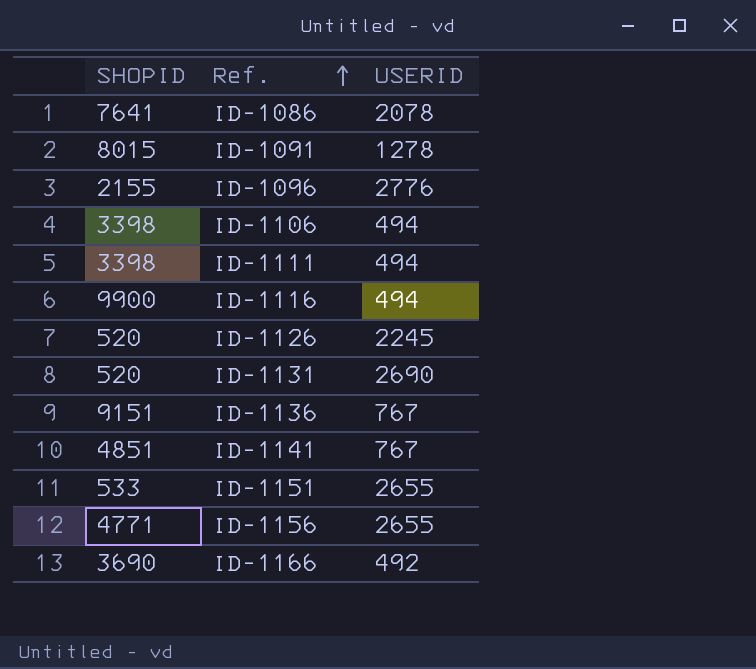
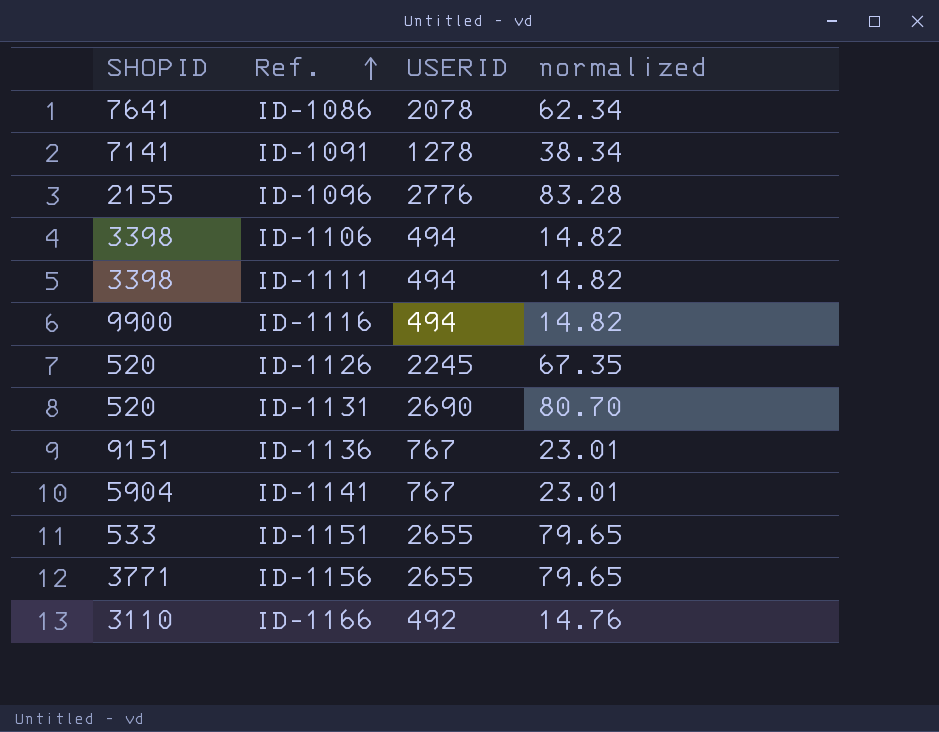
column normalized | formula: none -> [USERID] * 0.03
ID-1091 | SHOPID: 8015 -> 7141
ID-1141 | SHOPID: 4851 -> 5904
ID-1156 | SHOPID: 4771 -> 3771
ID-1166 | SHOPID: 3690 -> 3110

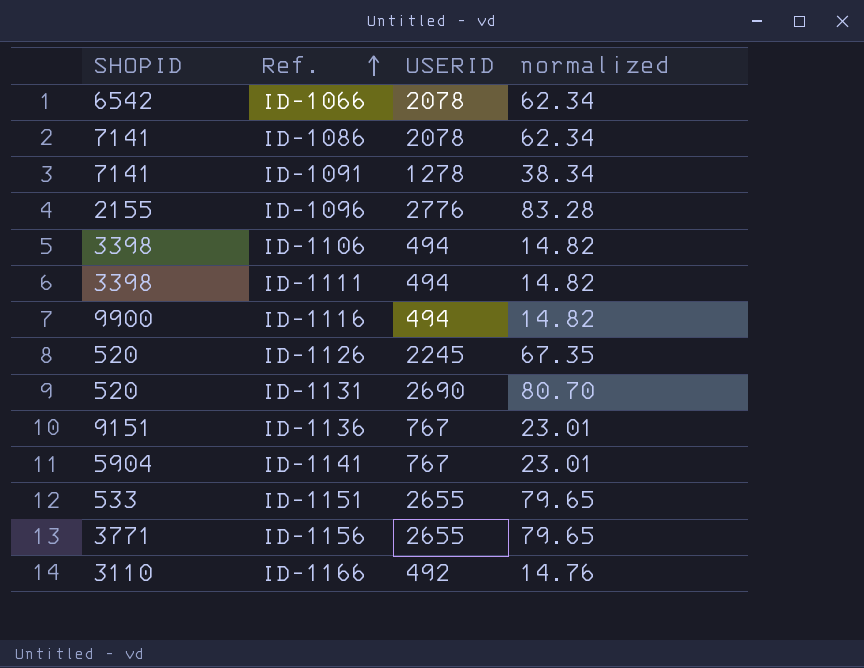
row ID-1066: none -> 6542 | 2078 | 62.34
ID-1086 | SHOPID: 7641 -> 7141

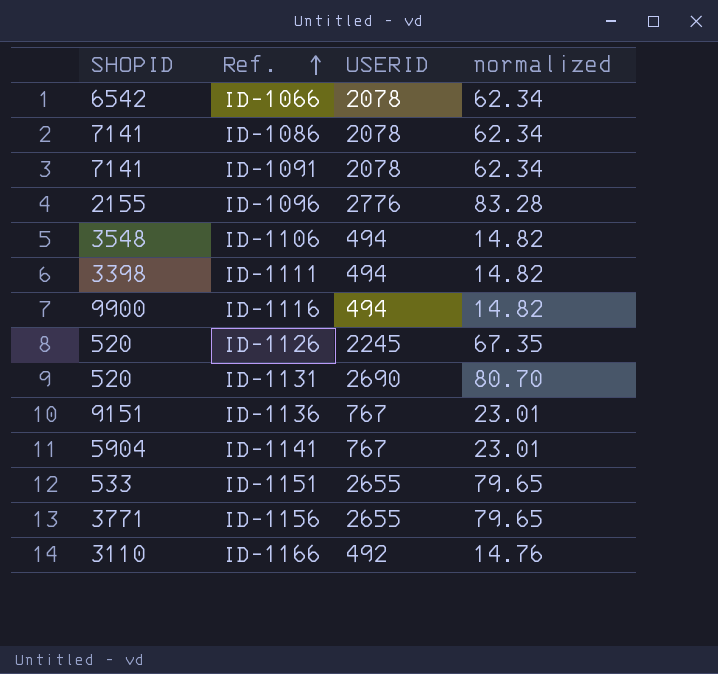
ID-1091 | USERID: 1278 -> 2078
ID-1091 | normalized: 38.34 -> 62.34
ID-1106 | SHOPID: 3398 -> 3548

